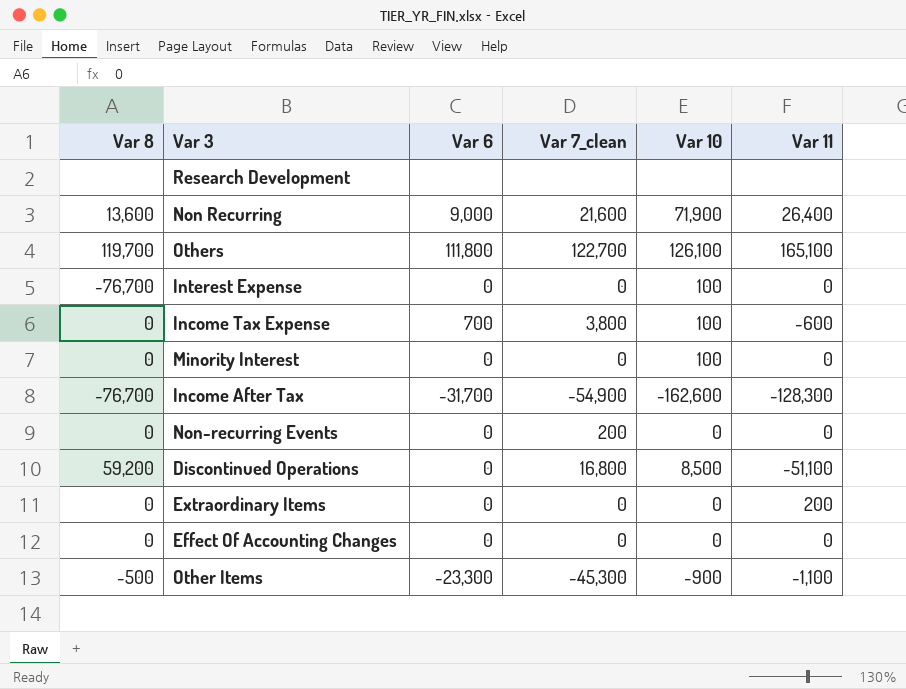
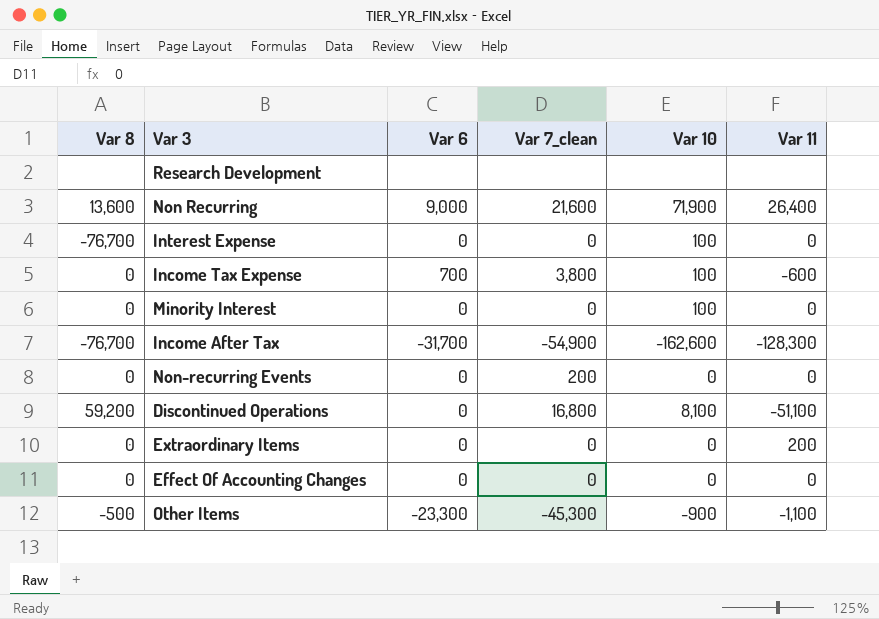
row Others: 119,700 | 111,800 | 122,700 | 126,100 | 165,100 -> none
Discontinued Operations | Var 10: 8,500 -> 8,100

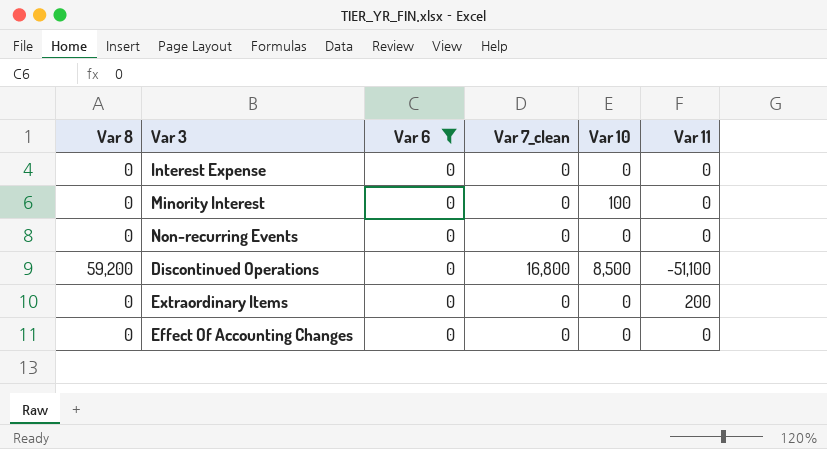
filter: none -> Var 6 = 0
Interest Expense | Var 8: -76,700 -> 0
Interest Expense | Var 10: 100 -> 0
Non-recurring Events | Var 7_clean: 200 -> 0
Discontinued Operations | Var 10: 8,100 -> 8,500

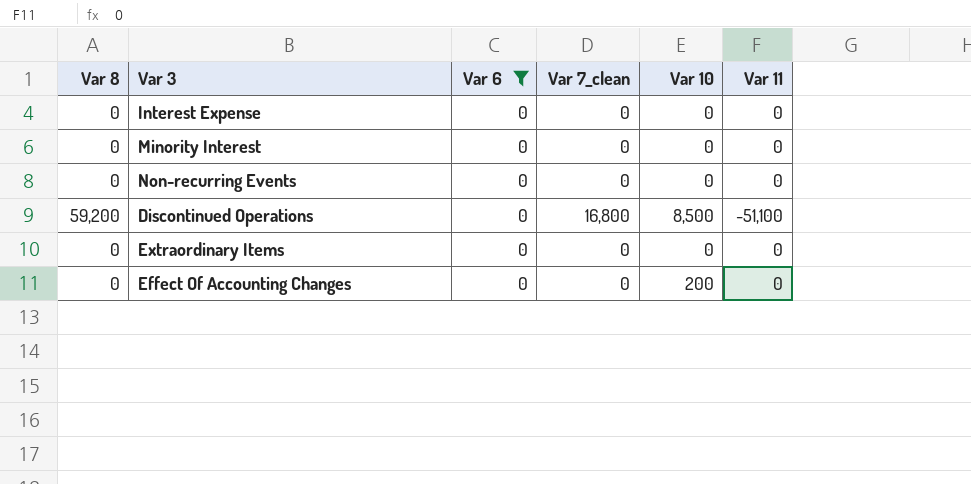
Minority Interest | Var 10: 100 -> 0
Extraordinary Items | Var 11: 200 -> 0
Effect Of Accounting Changes | Var 10: 0 -> 200

